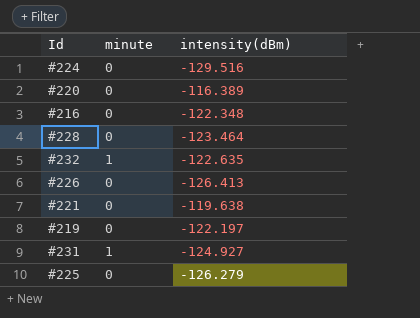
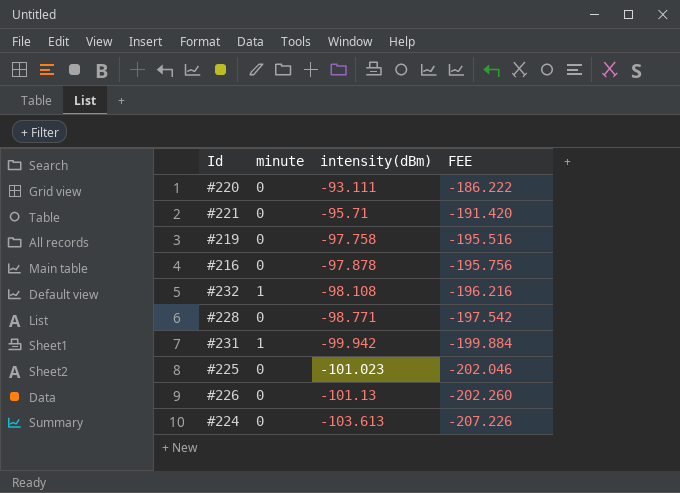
row order: none -> intensity(dBm) descending
column FEE | formula: none -> [intensity(dBm)] * 2
#220 | intensity(dBm): -116.389 -> -93.111
#221 | intensity(dBm): -119.638 -> -95.71
#219 | intensity(dBm): -122.197 -> -97.758
#216 | intensity(dBm): -122.348 -> -97.878
#232 | intensity(dBm): -122.635 -> -98.108
#228 | intensity(dBm): -123.464 -> -98.771
#231 | intensity(dBm): -124.927 -> -99.942
#225 | intensity(dBm): -126.279 -> -101.023
#226 | intensity(dBm): -126.413 -> -101.13
#224 | intensity(dBm): -129.516 -> -103.613

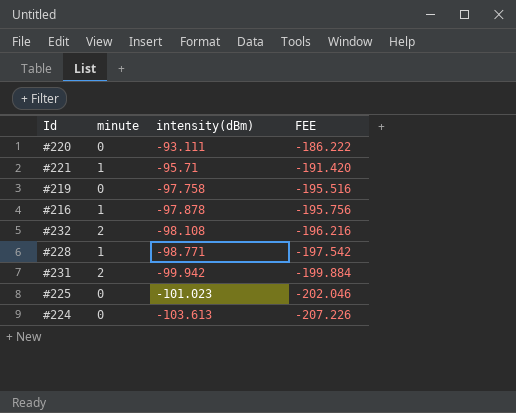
row #226: 0 | -101.13 | -202.260 -> none
#221 | minute: 0 -> 1
#216 | minute: 0 -> 1
#232 | minute: 1 -> 2
#228 | minute: 0 -> 1
#231 | minute: 1 -> 2

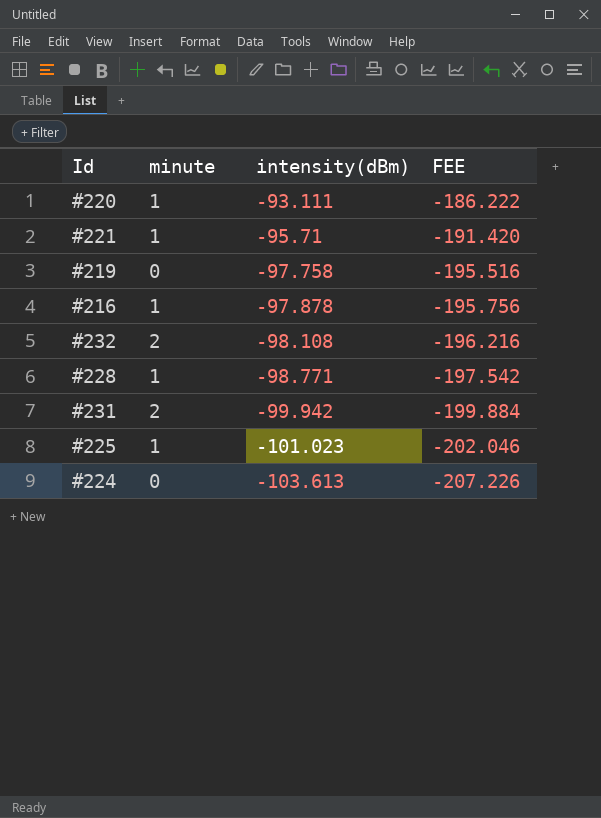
#220 | minute: 0 -> 1
#225 | minute: 0 -> 1

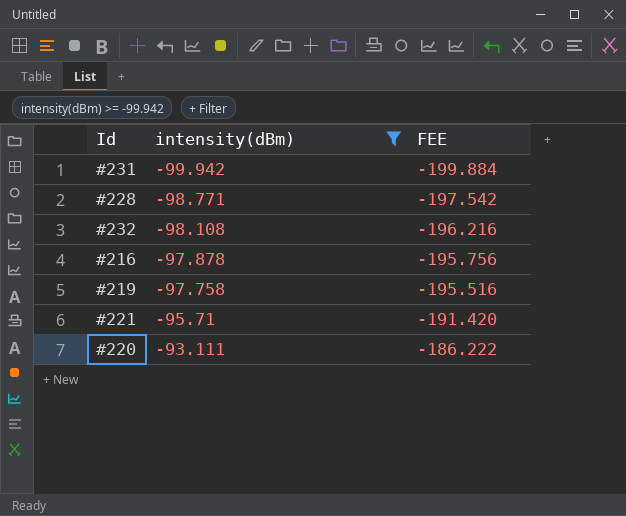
filter: none -> intensity(dBm) >= -99.942
row order: intensity(dBm) descending -> intensity(dBm) ascending
column minute | position: 2 -> none

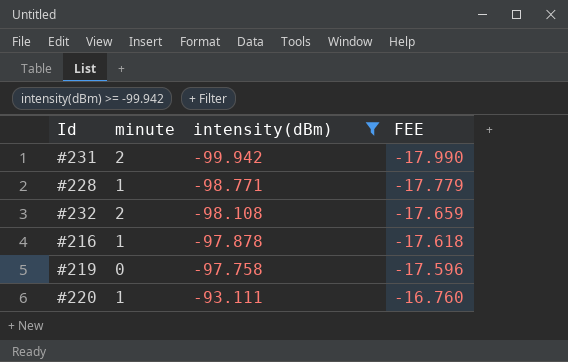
column minute | position: none -> 2
column FEE | formula: [intensity(dBm)] * 2 -> [intensity(dBm)] * 0.18
row #221: -95.71 | -191.420 -> none

